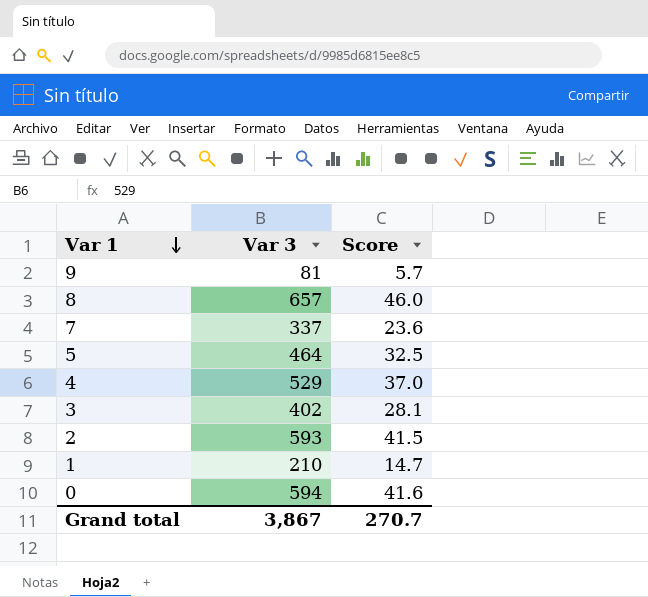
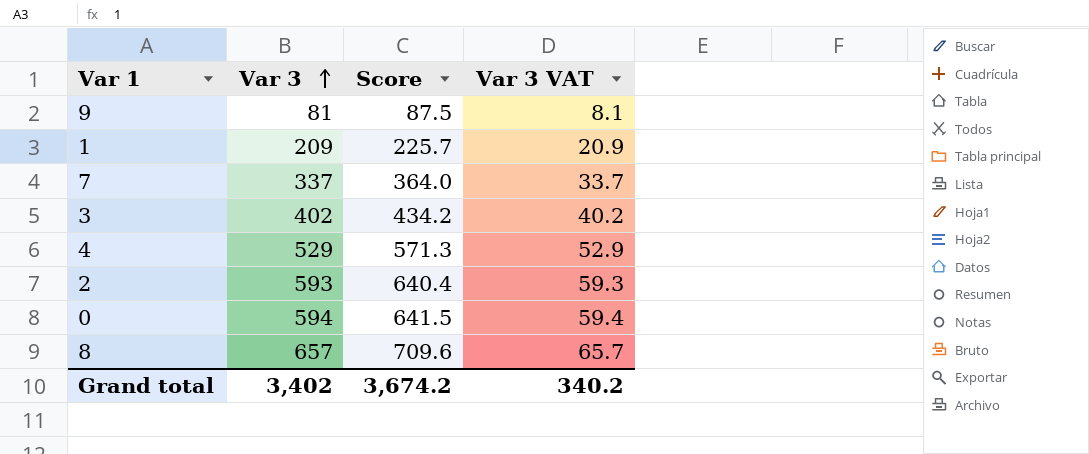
row order: Var 1 descending -> Var 3 ascending
column Score | formula: [Var 3] * 0.07 -> [Var 3] * 1.08
column Var 3 VAT | formula: none -> [Var 3] * 0.1
row 5: 464 | 32.5 -> none
1 | Var 3: 210 -> 209
Grand total | Var 3: 3,867 -> 3,402
Grand total | Score: 270.7 -> 3,674.2

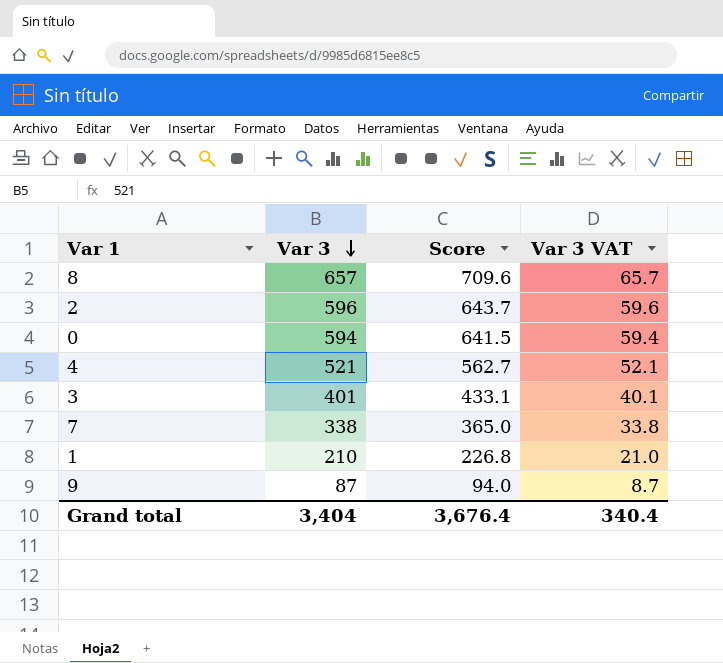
row order: Var 3 ascending -> Var 3 descending
2 | Var 3: 593 -> 596
2 | Score: 640.4 -> 643.7
2 | Var 3 VAT: 59.3 -> 59.6
4 | Var 3: 529 -> 521
4 | Score: 571.3 -> 562.7
4 | Var 3 VAT: 52.9 -> 52.1
3 | Var 3: 402 -> 401
3 | Score: 434.2 -> 433.1
3 | Var 3 VAT: 40.2 -> 40.1
7 | Var 3: 337 -> 338
7 | Score: 364.0 -> 365.0
7 | Var 3 VAT: 33.7 -> 33.8
1 | Var 3: 209 -> 210
1 | Score: 225.7 -> 226.8
1 | Var 3 VAT: 20.9 -> 21.0
9 | Var 3: 81 -> 87
9 | Score: 87.5 -> 94.0
9 | Var 3 VAT: 8.1 -> 8.7
Grand total | Var 3: 3,402 -> 3,404
Grand total | Score: 3,674.2 -> 3,676.4
Grand total | Var 3 VAT: 340.2 -> 340.4

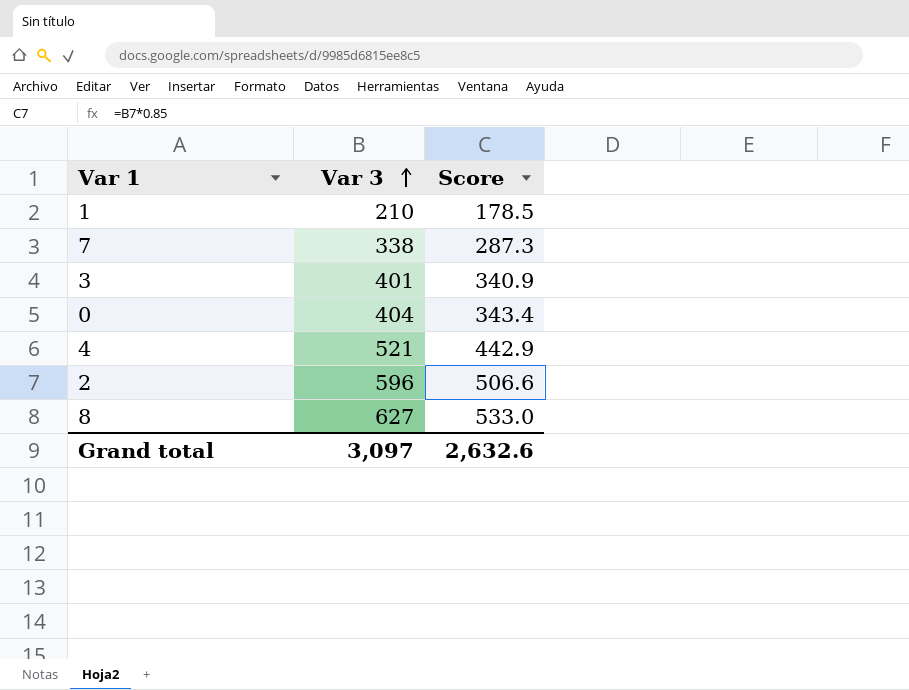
row order: Var 3 descending -> Var 3 ascending
column Var 3 VAT | formula: [Var 3] * 0.1 -> none
column Score | formula: [Var 3] * 1.08 -> [Var 3] * 0.85
row 9: 87 | 94.0 | 8.7 -> none
0 | Var 3: 594 -> 404
8 | Var 3: 657 -> 627
Grand total | Var 3: 3,404 -> 3,097
Grand total | Score: 3,676.4 -> 2,632.6

